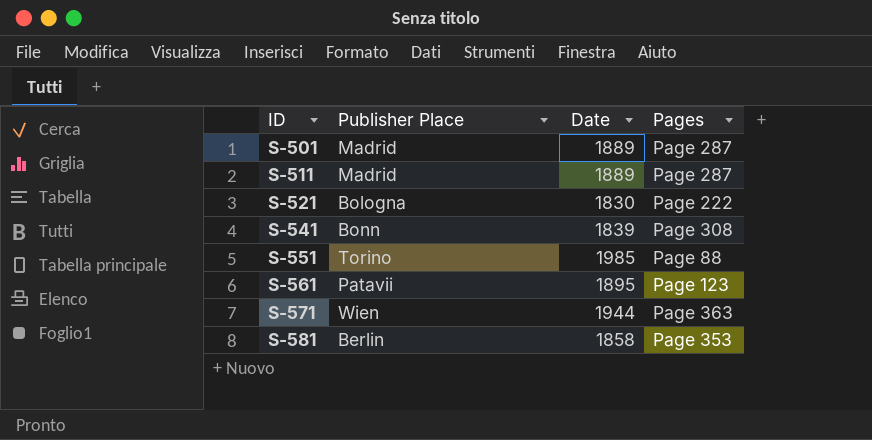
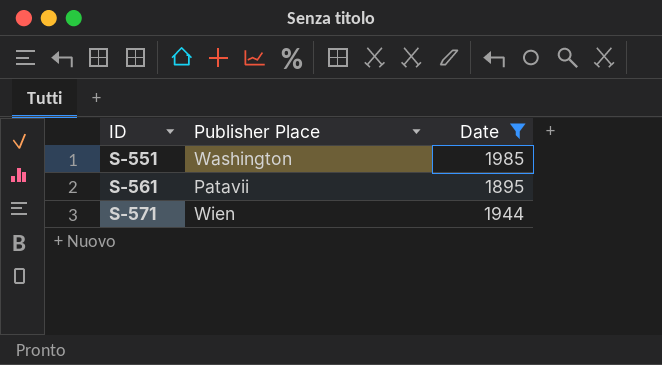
filter: none -> Date >= 1895
column Pages | position: 4 -> none
S-551 | Publisher Place: Torino -> Washington

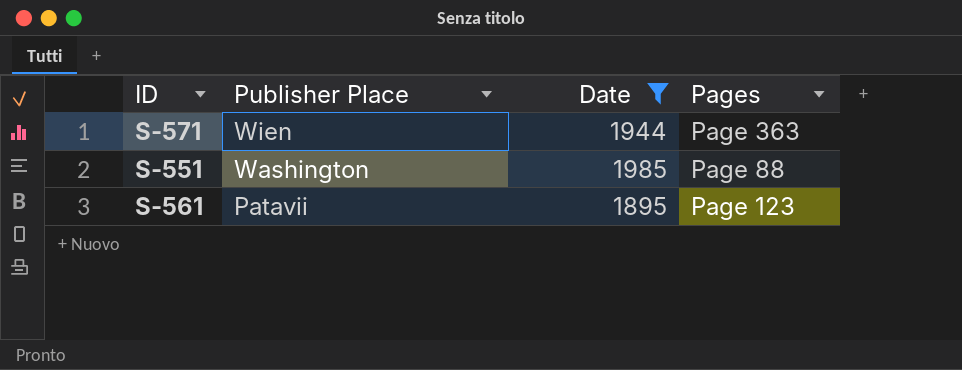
row order: ID ascending -> Publisher Place descending
column Pages | position: none -> 4

